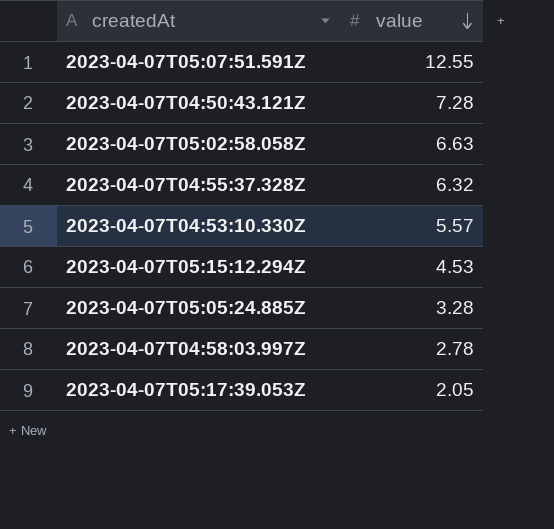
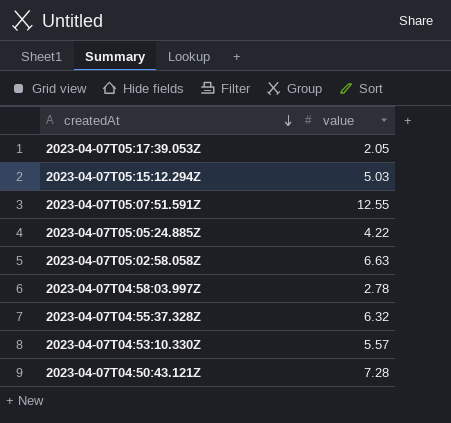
row order: value descending -> createdAt descending
2023-04-07T05:15:12.294Z | value: 4.53 -> 5.03
2023-04-07T05:05:24.885Z | value: 3.28 -> 4.22

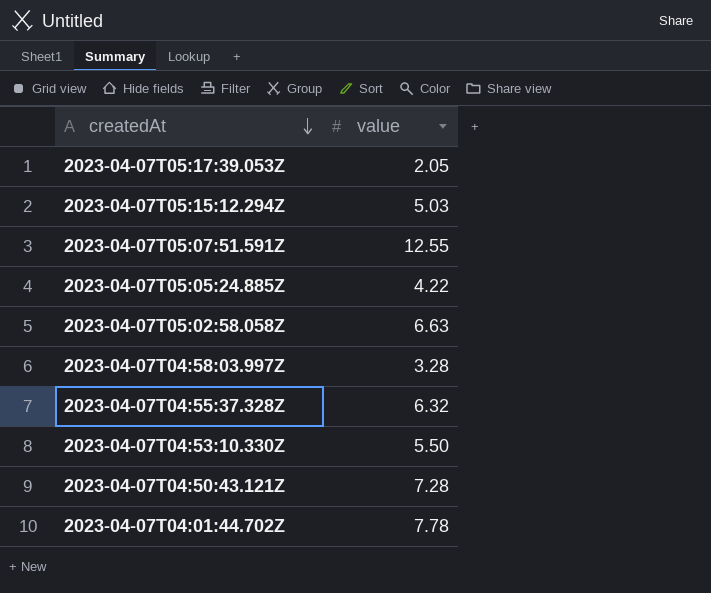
2023-04-07T04:58:03.997Z | value: 2.78 -> 3.28
2023-04-07T04:53:10.330Z | value: 5.57 -> 5.50
row 2023-04-07T04:01:44.702Z: none -> 7.78

